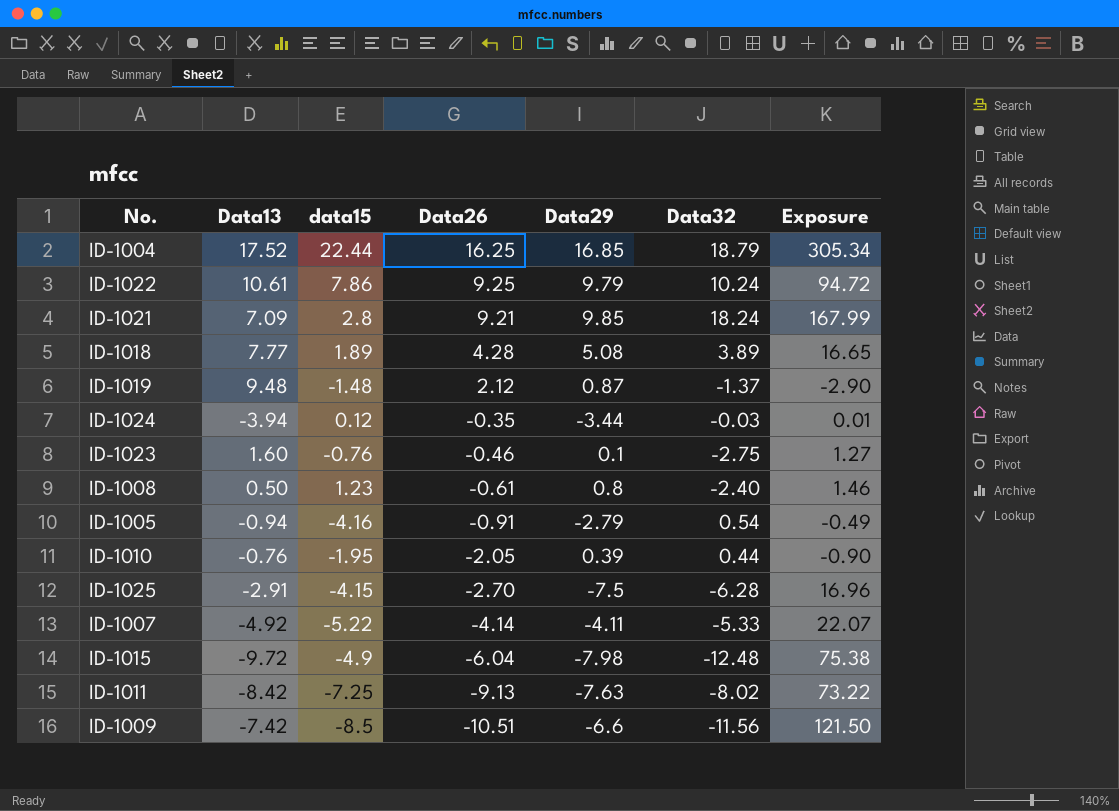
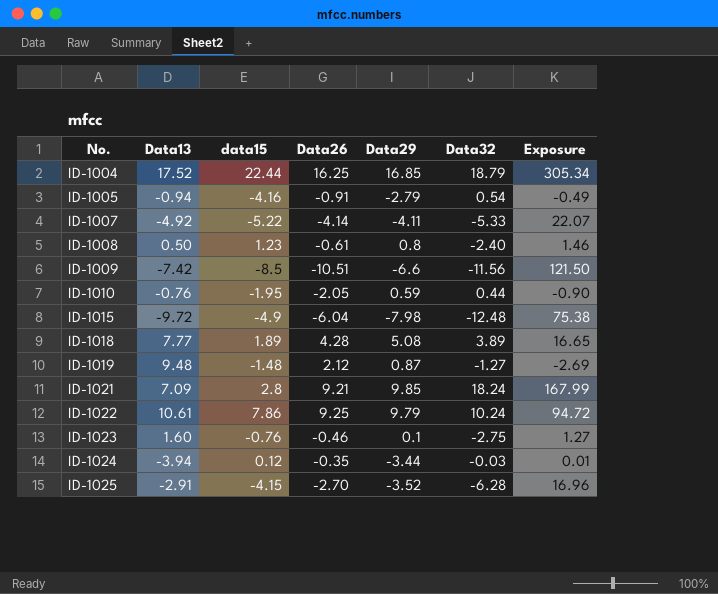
row order: Data26 descending -> No. ascending
row ID-1011: -8.42 | -7.25 | -9.13 | -7.63 | -8.02 | 73.22 -> none
ID-1010 | Data29: 0.39 -> 0.59
ID-1019 | Data32: -1.37 -> -1.27
ID-1019 | Exposure: -2.90 -> -2.69
ID-1025 | Data29: -7.5 -> -3.52

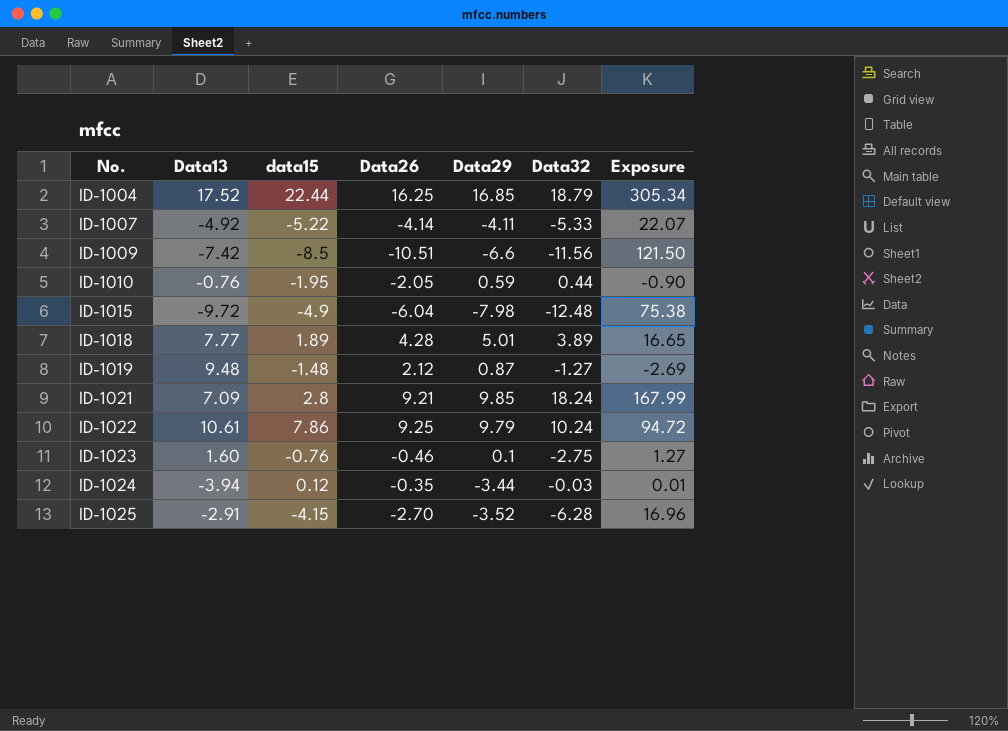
row ID-1005: -0.94 | -4.16 | -0.91 | -2.79 | 0.54 | -0.49 -> none
row ID-1008: 0.50 | 1.23 | -0.61 | 0.8 | -2.40 | 1.46 -> none
ID-1018 | Data29: 5.08 -> 5.01

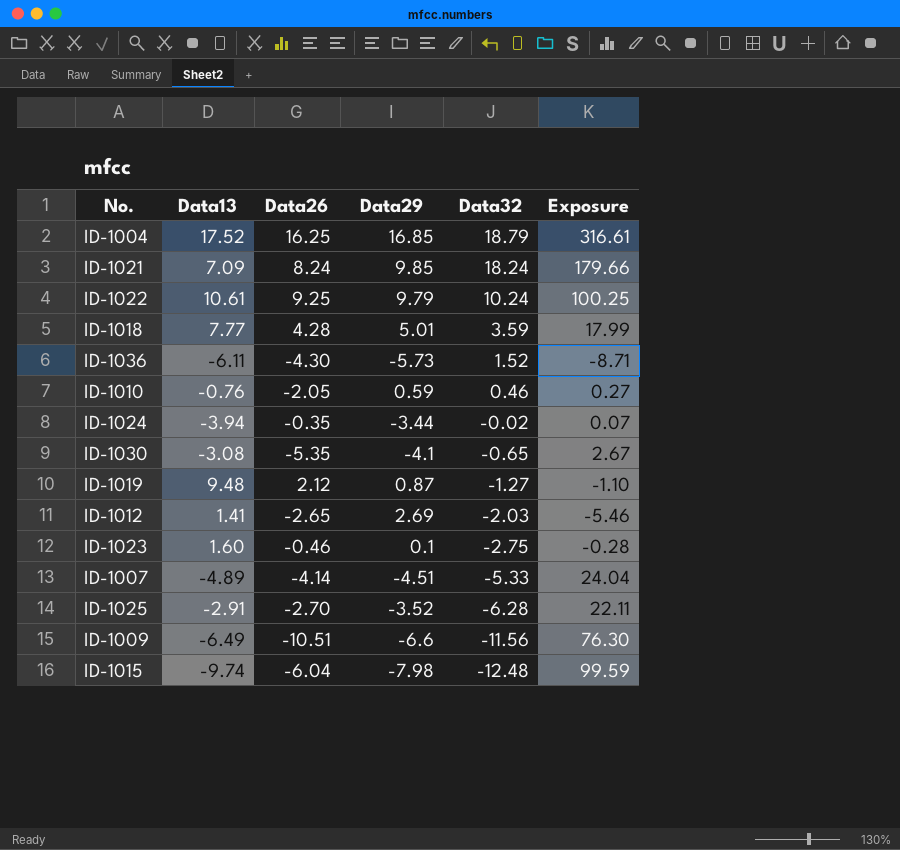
row order: No. ascending -> Data32 descending
column data15 | position: 3 -> none
column Exposure | formula: [Data26] * [Data32] -> [Data29] * [Data32]
ID-1021 | Data26: 9.21 -> 8.24
ID-1018 | Data32: 3.89 -> 3.59
row ID-1036: none -> -6.11 | -4.30 | -5.73 | 1.52 | -8.71
ID-1010 | Data32: 0.44 -> 0.46
ID-1024 | Data32: -0.03 -> -0.02
row ID-1030: none -> -3.08 | -5.35 | -4.1 | -0.65 | 2.67
row ID-1012: none -> 1.41 | -2.65 | 2.69 | -2.03 | -5.46
ID-1007 | Data13: -4.92 -> -4.89
ID-1007 | Data29: -4.11 -> -4.51
ID-1009 | Data13: -7.42 -> -6.49
ID-1015 | Data13: -9.72 -> -9.74

